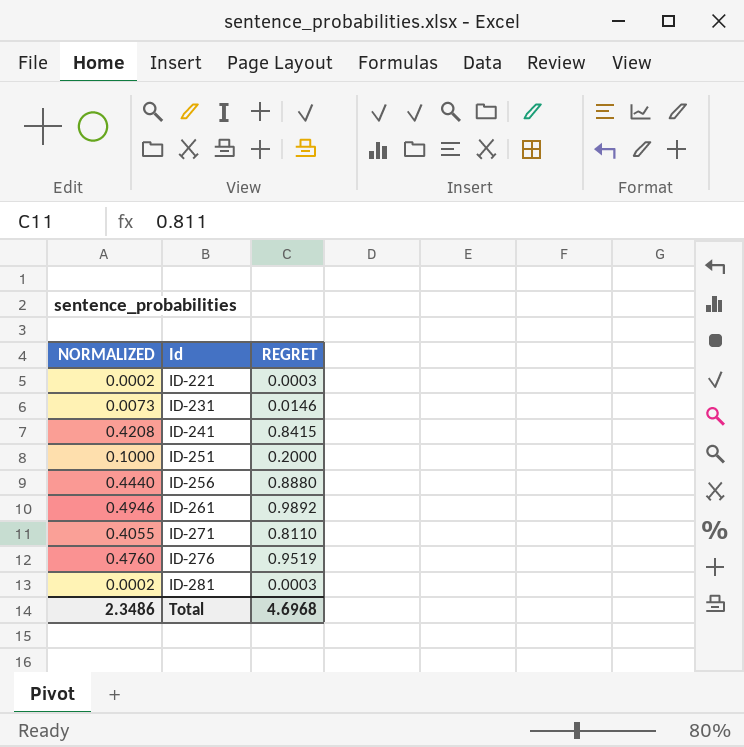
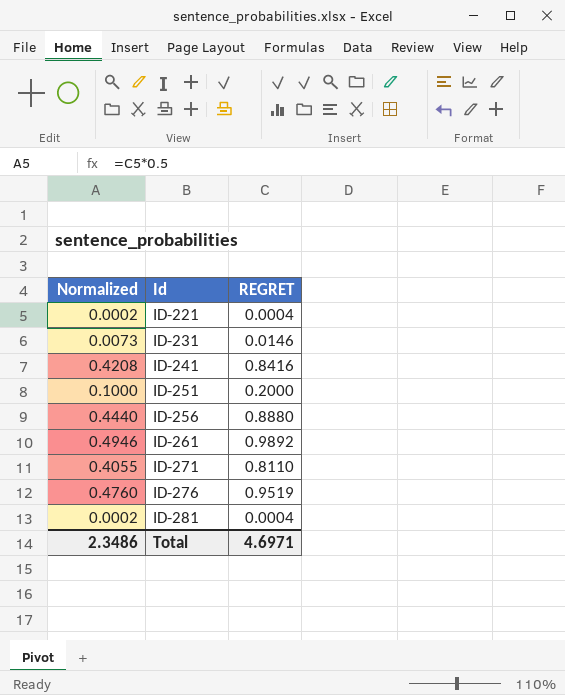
column name: NORMALIZED -> Normalized
ID-221 | REGRET: 0.0003 -> 0.0004
ID-241 | REGRET: 0.8415 -> 0.8416
ID-281 | REGRET: 0.0003 -> 0.0004
Total | REGRET: 4.6968 -> 4.6971

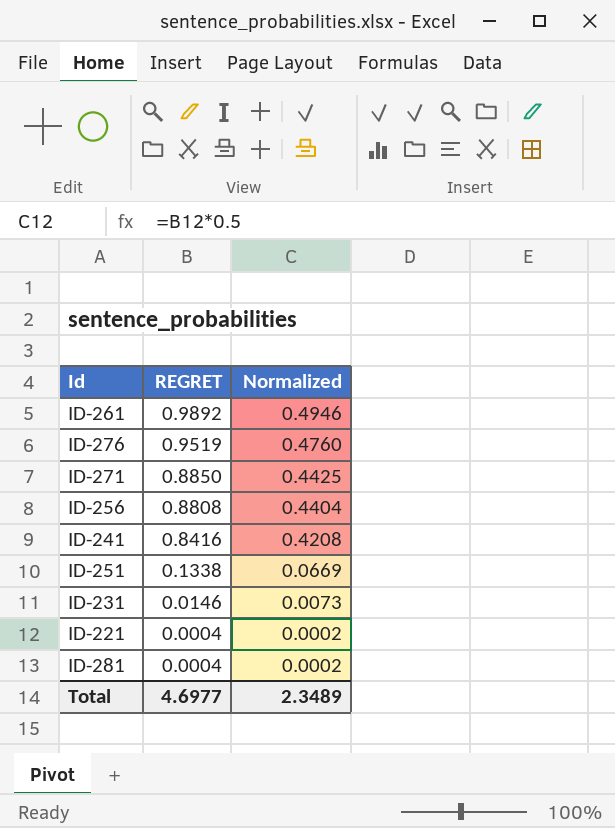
row order: Id ascending -> REGRET descending
column Normalized | position: 1 -> 3
ID-271 | REGRET: 0.8110 -> 0.8850
ID-271 | Normalized: 0.4055 -> 0.4425
ID-256 | REGRET: 0.8880 -> 0.8808
ID-256 | Normalized: 0.4440 -> 0.4404
ID-251 | REGRET: 0.2000 -> 0.1338
ID-251 | Normalized: 0.1000 -> 0.0669
Total | REGRET: 4.6971 -> 4.6977
Total | Normalized: 2.3486 -> 2.3489

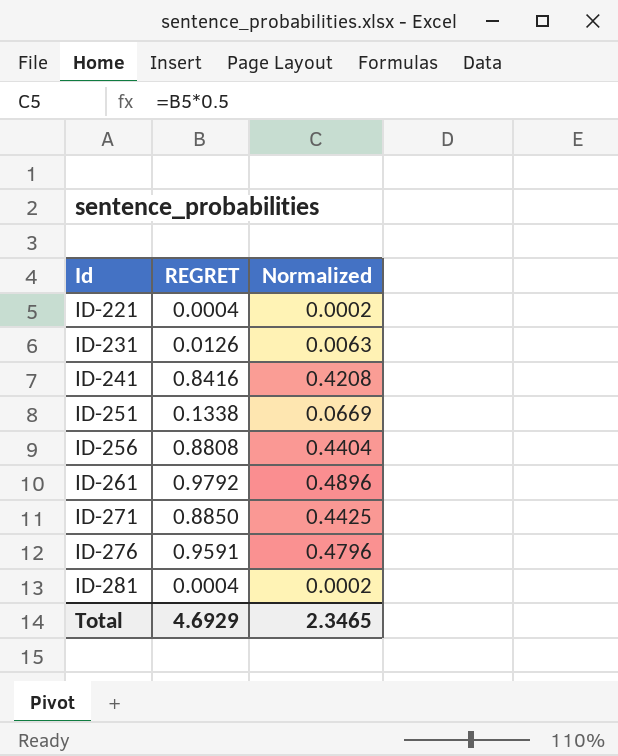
row order: REGRET descending -> Id ascending
ID-231 | REGRET: 0.0146 -> 0.0126
ID-231 | Normalized: 0.0073 -> 0.0063
ID-261 | REGRET: 0.9892 -> 0.9792
ID-261 | Normalized: 0.4946 -> 0.4896
ID-276 | REGRET: 0.9519 -> 0.9591
ID-276 | Normalized: 0.4760 -> 0.4796
Total | REGRET: 4.6977 -> 4.6929
Total | Normalized: 2.3489 -> 2.3465

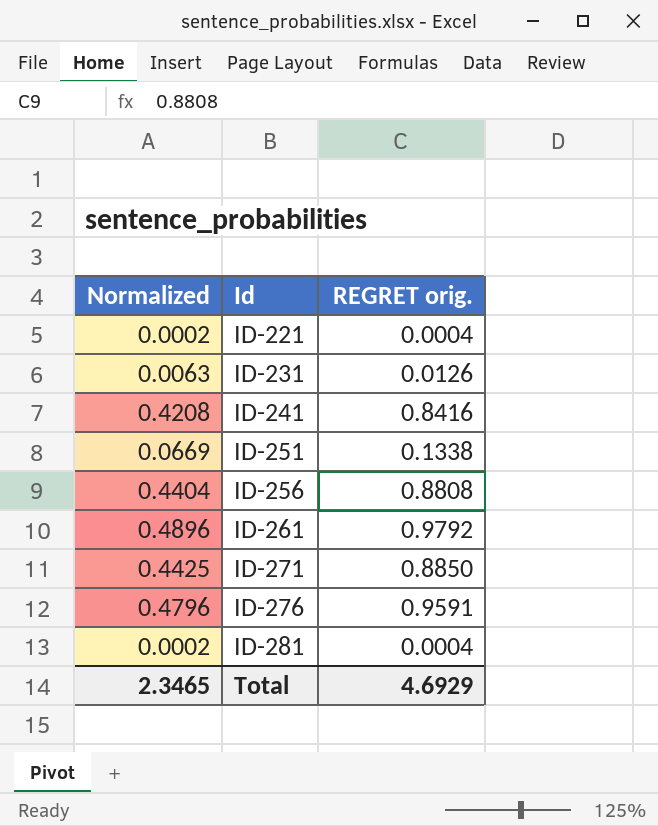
column Normalized | position: 3 -> 1
column name: REGRET -> REGRET orig.

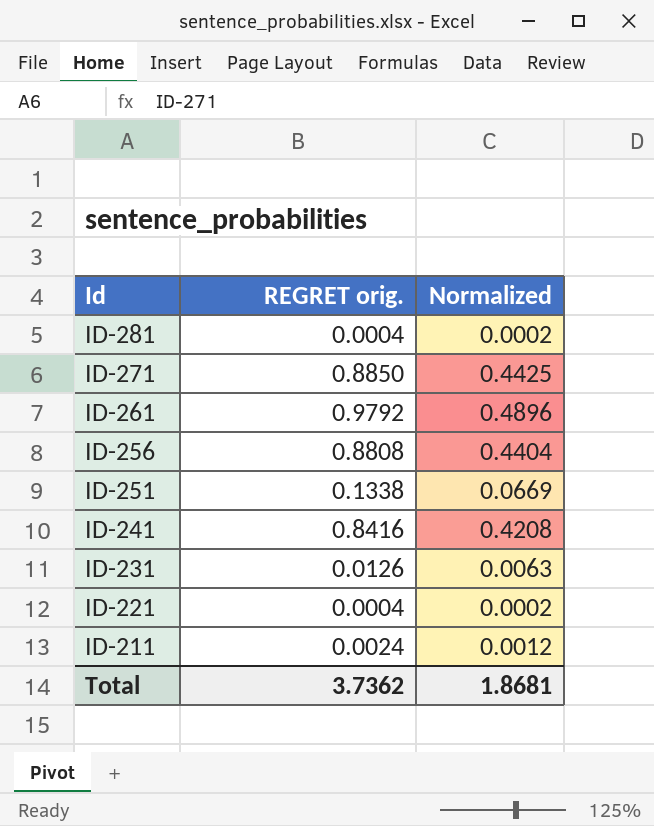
row order: Id ascending -> Id descending
column Normalized | position: 1 -> 3
row ID-276: 0.4796 | 0.9591 -> none
row ID-211: none -> 0.0024 | 0.0012
Total | REGRET orig.: 4.6929 -> 3.7362
Total | Normalized: 2.3465 -> 1.8681

